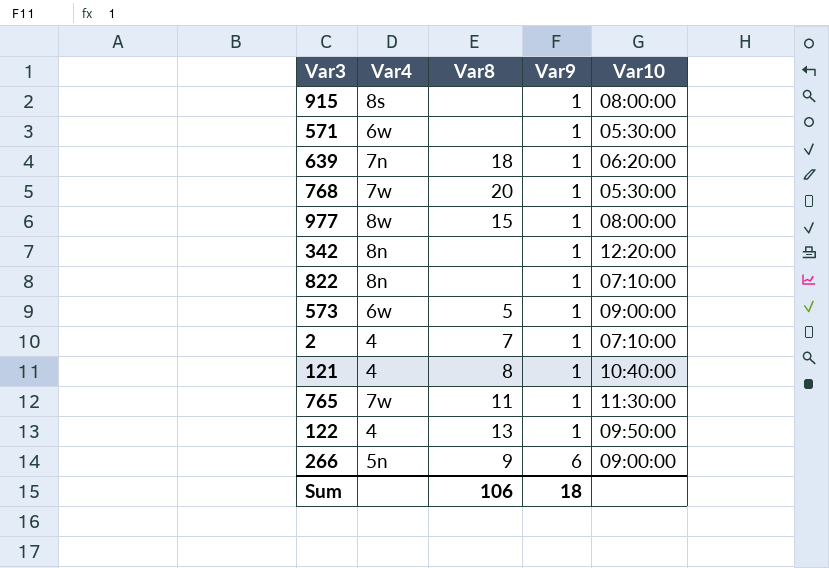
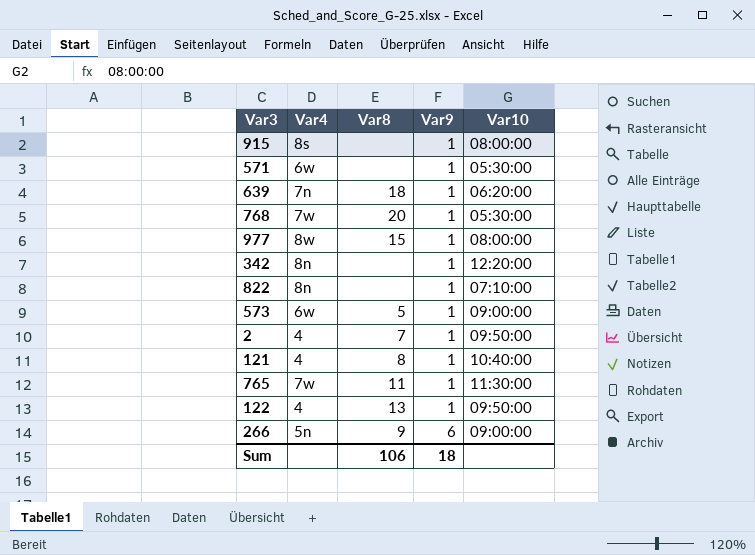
2 | Var10: 07:10:00 -> 09:50:00

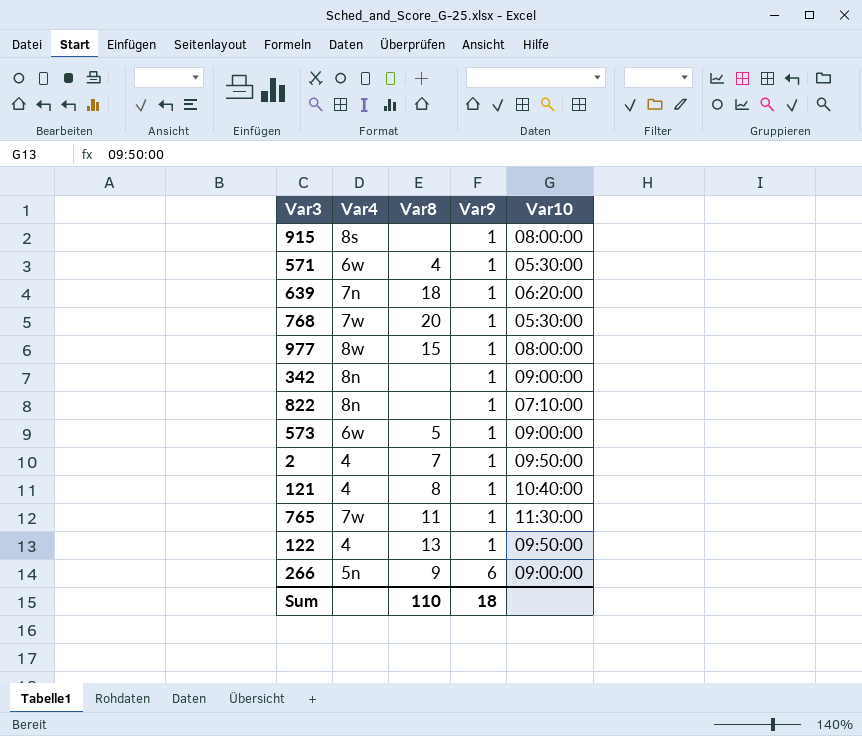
571 | Var8: none -> 4
342 | Var10: 12:20:00 -> 09:00:00
Sum | Var8: 106 -> 110

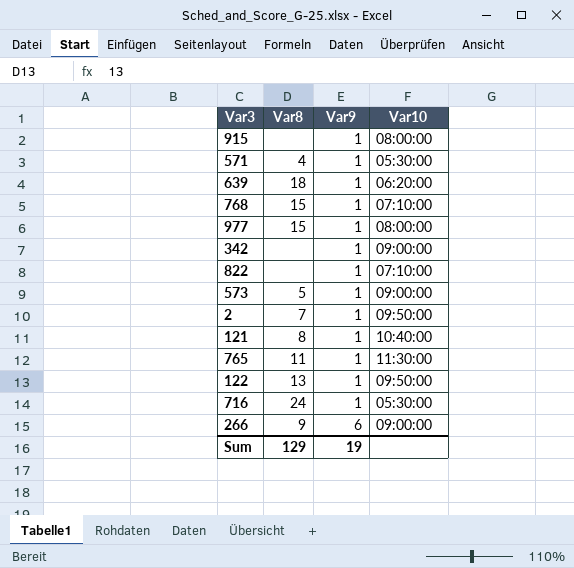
column Var4 | position: 2 -> none
768 | Var8: 20 -> 15
768 | Var10: 05:30:00 -> 07:10:00
row 716: none -> 24 | 1 | 05:30:00
Sum | Var8: 110 -> 129
Sum | Var9: 18 -> 19

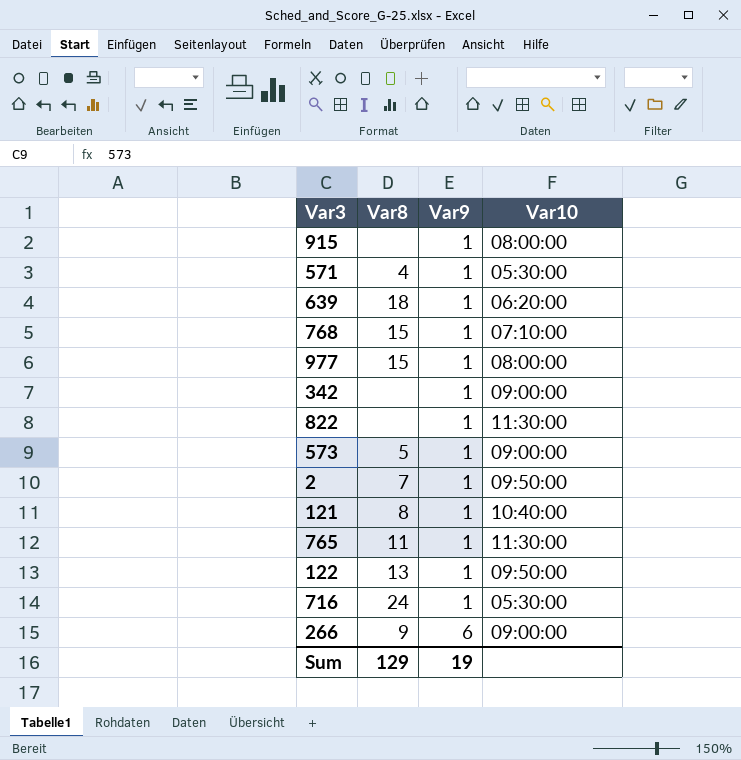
822 | Var10: 07:10:00 -> 11:30:00

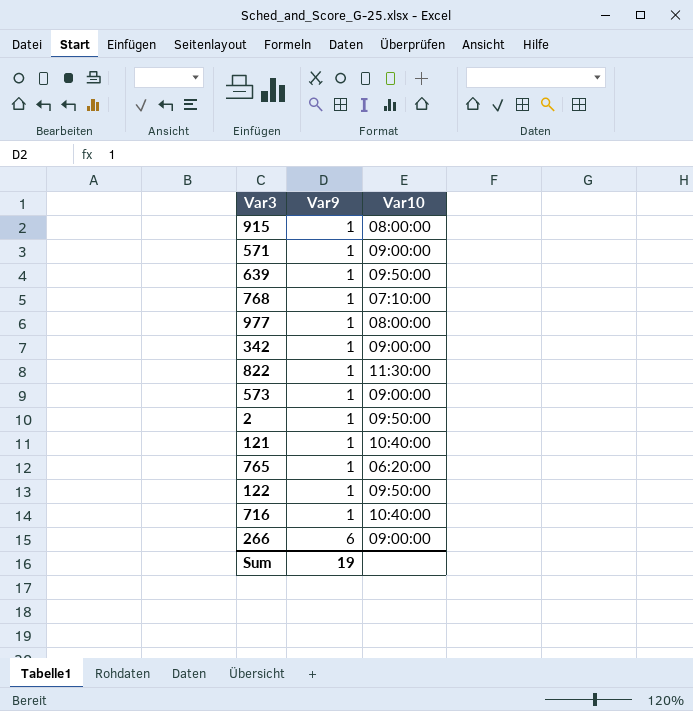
column Var8 | position: 2 -> none
571 | Var10: 05:30:00 -> 09:00:00
639 | Var10: 06:20:00 -> 09:50:00
765 | Var10: 11:30:00 -> 06:20:00
716 | Var10: 05:30:00 -> 10:40:00

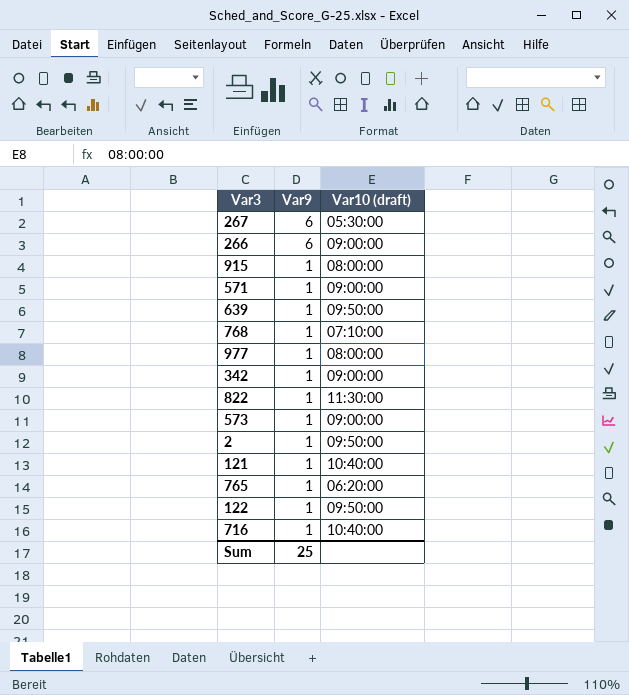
row order: Var9 ascending -> Var9 descending
column name: Var10 -> Var10 (draft)
row 267: none -> 6 | 05:30:00
Sum | Var9: 19 -> 25

